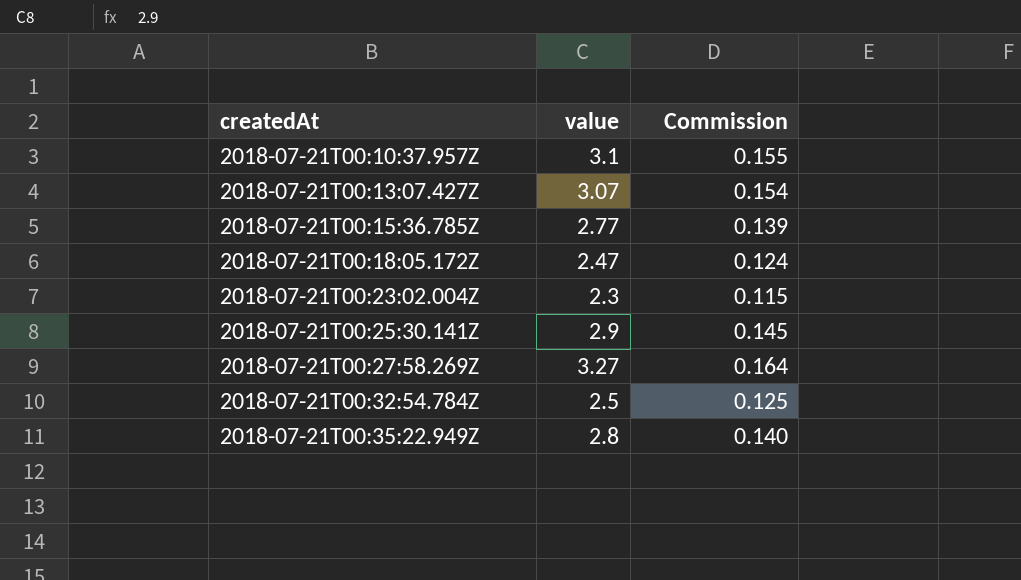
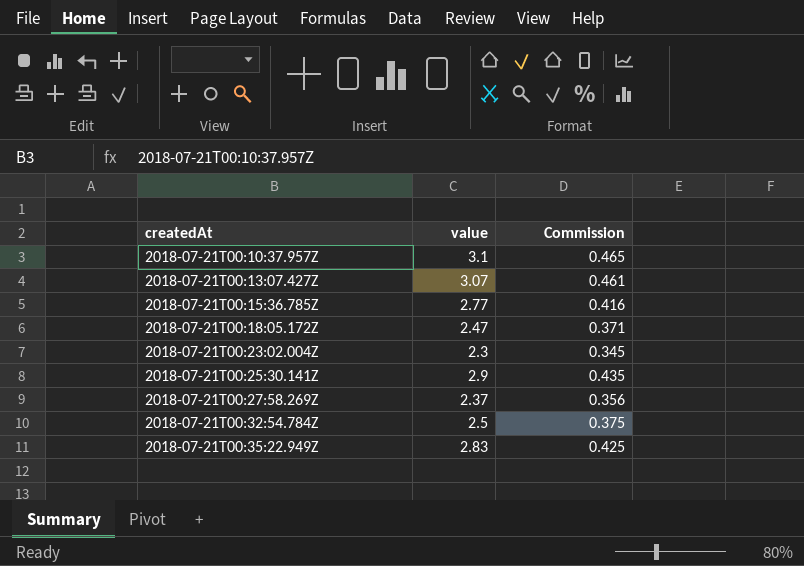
column Commission | formula: [value] * 0.05 -> [value] * 0.15
2018-07-21T00:27:58.269Z | value: 3.27 -> 2.37
2018-07-21T00:35:22.949Z | value: 2.8 -> 2.83

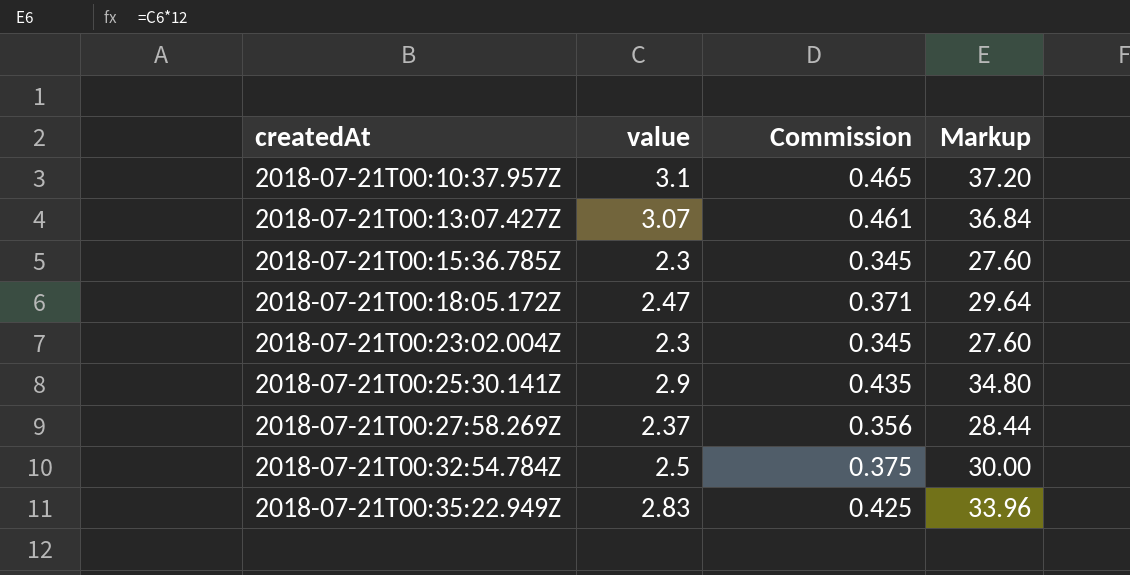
column Markup | formula: none -> [value] * 12
2018-07-21T00:15:36.785Z | value: 2.77 -> 2.3
2018-07-21T00:15:36.785Z | Commission: 0.416 -> 0.345

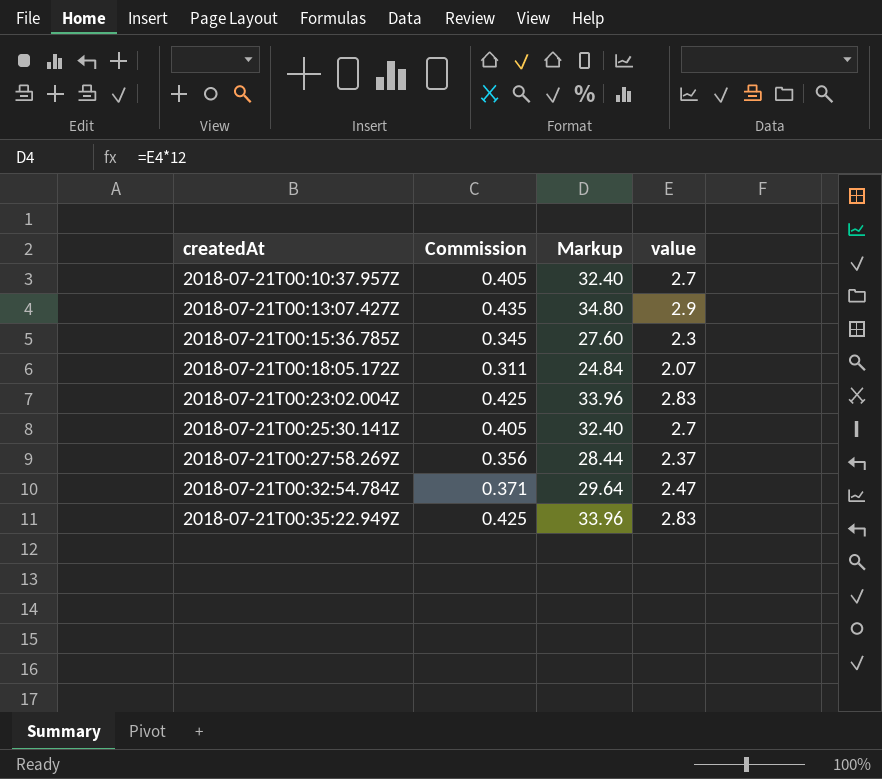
column value | position: 2 -> 4
2018-07-21T00:10:37.957Z | Commission: 0.465 -> 0.405
2018-07-21T00:10:37.957Z | Markup: 37.20 -> 32.40
2018-07-21T00:10:37.957Z | value: 3.1 -> 2.7
2018-07-21T00:13:07.427Z | Commission: 0.461 -> 0.435
2018-07-21T00:13:07.427Z | Markup: 36.84 -> 34.80
2018-07-21T00:13:07.427Z | value: 3.07 -> 2.9
2018-07-21T00:18:05.172Z | Commission: 0.371 -> 0.311
2018-07-21T00:18:05.172Z | Markup: 29.64 -> 24.84
2018-07-21T00:18:05.172Z | value: 2.47 -> 2.07
2018-07-21T00:23:02.004Z | Commission: 0.345 -> 0.425
2018-07-21T00:23:02.004Z | Markup: 27.60 -> 33.96
2018-07-21T00:23:02.004Z | value: 2.3 -> 2.83
2018-07-21T00:25:30.141Z | Commission: 0.435 -> 0.405
2018-07-21T00:25:30.141Z | Markup: 34.80 -> 32.40
2018-07-21T00:25:30.141Z | value: 2.9 -> 2.7
2018-07-21T00:32:54.784Z | Commission: 0.375 -> 0.371
2018-07-21T00:32:54.784Z | Markup: 30.00 -> 29.64
2018-07-21T00:32:54.784Z | value: 2.5 -> 2.47

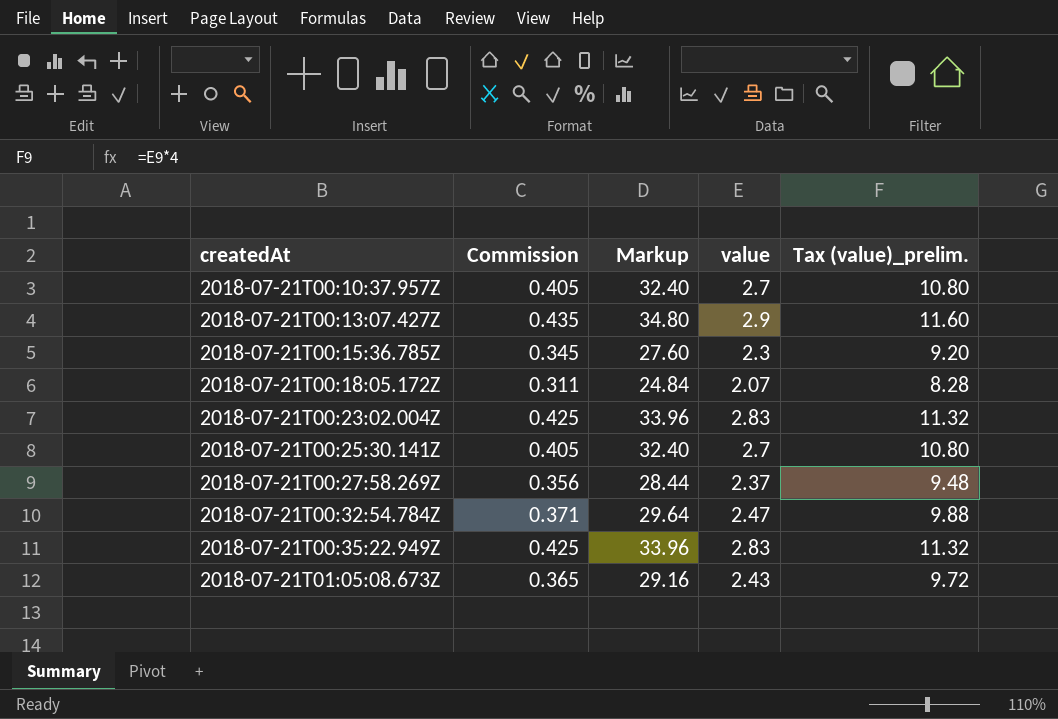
column Tax (value)_prelim. | formula: none -> [value] * 4
row 2018-07-21T01:05:08.673Z: none -> 0.365 | 29.16 | 2.43 | 9.72

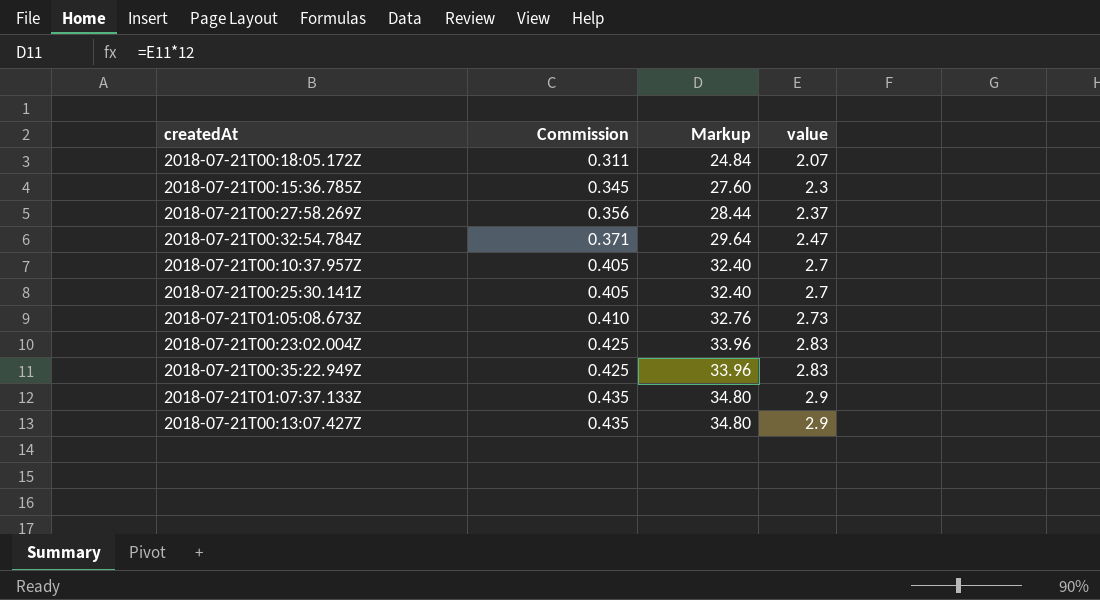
row order: createdAt ascending -> Commission ascending
column Tax (value)_prelim. | formula: [value] * 4 -> none
2018-07-21T01:05:08.673Z | Commission: 0.365 -> 0.410
2018-07-21T01:05:08.673Z | Markup: 29.16 -> 32.76
2018-07-21T01:05:08.673Z | value: 2.43 -> 2.73
row 2018-07-21T01:07:37.133Z: none -> 0.435 | 34.80 | 2.9

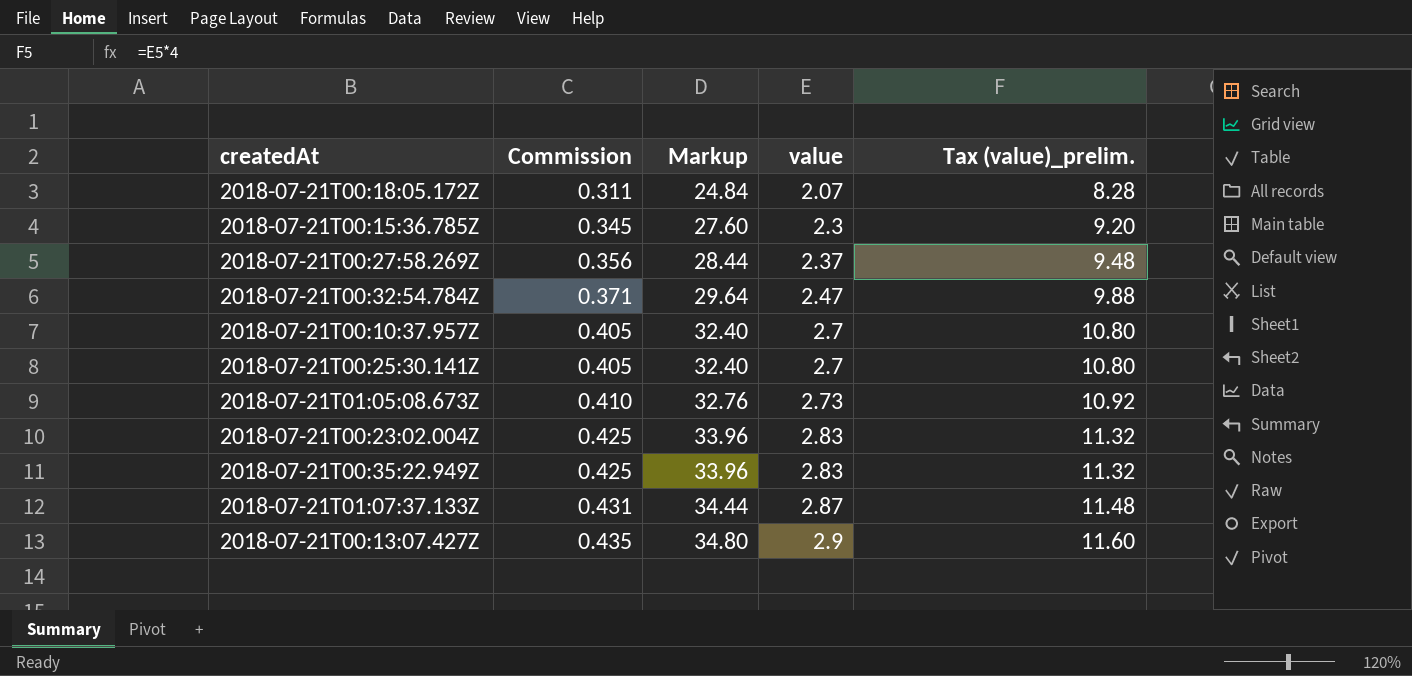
column Tax (value)_prelim. | formula: none -> [value] * 4
2018-07-21T01:07:37.133Z | Commission: 0.435 -> 0.431
2018-07-21T01:07:37.133Z | Markup: 34.80 -> 34.44
2018-07-21T01:07:37.133Z | value: 2.9 -> 2.87

